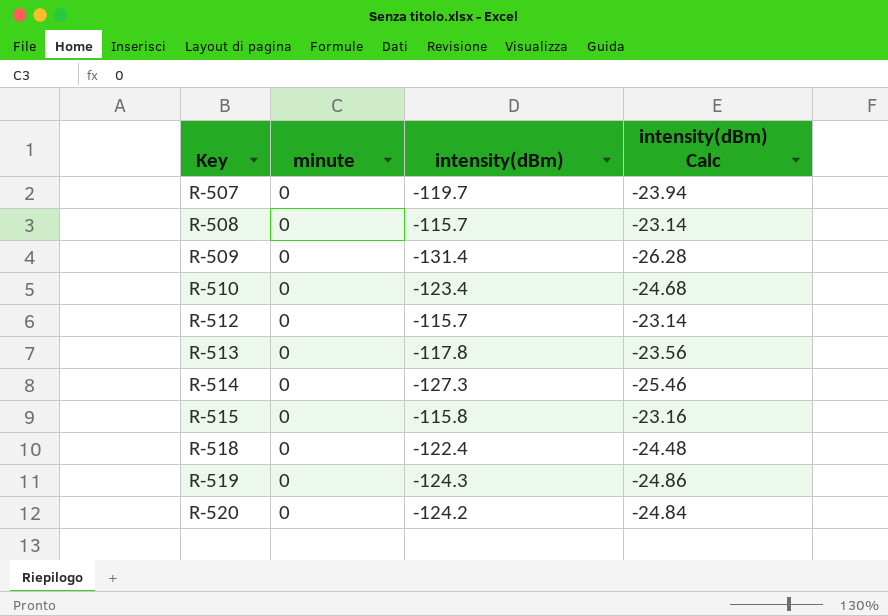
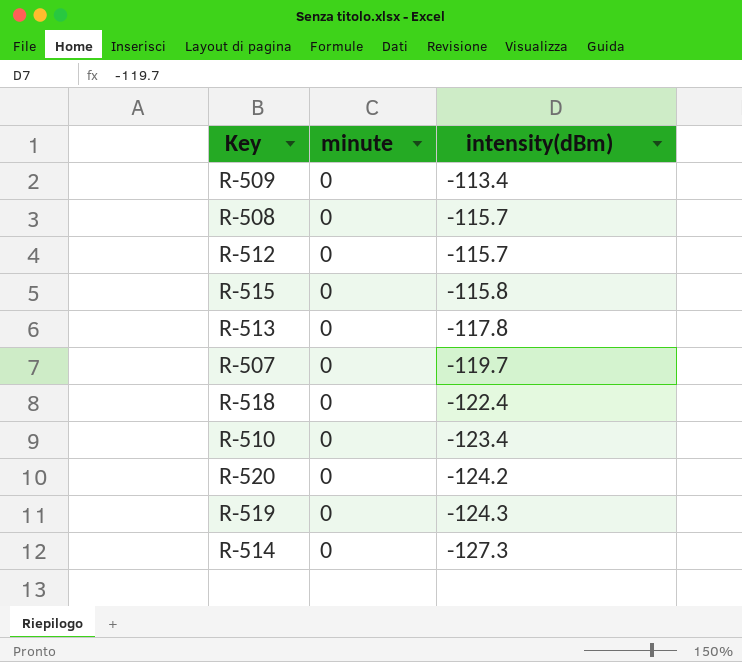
row order: Key ascending -> intensity(dBm) descending
column intensity(dBm) Calc | formula: [intensity(dBm)] * 0.2 -> none
R-509 | intensity(dBm): -131.4 -> -113.4

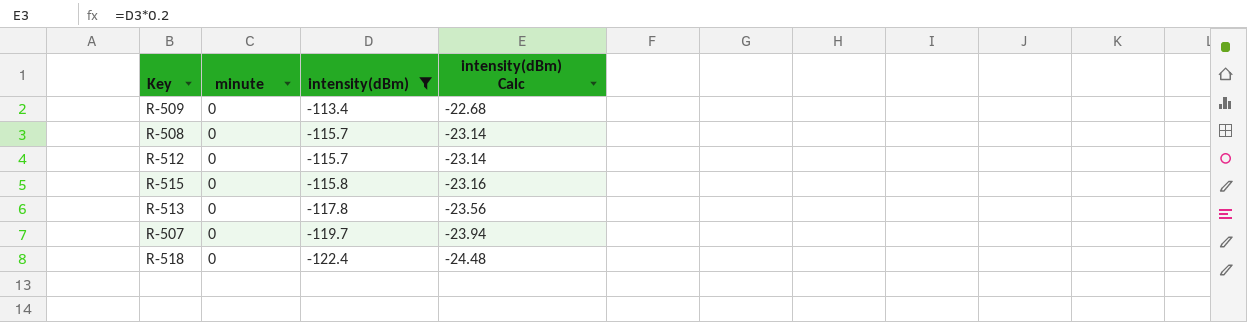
filter: none -> intensity(dBm) >= -122.4
column intensity(dBm) Calc | formula: none -> [intensity(dBm)] * 0.2

